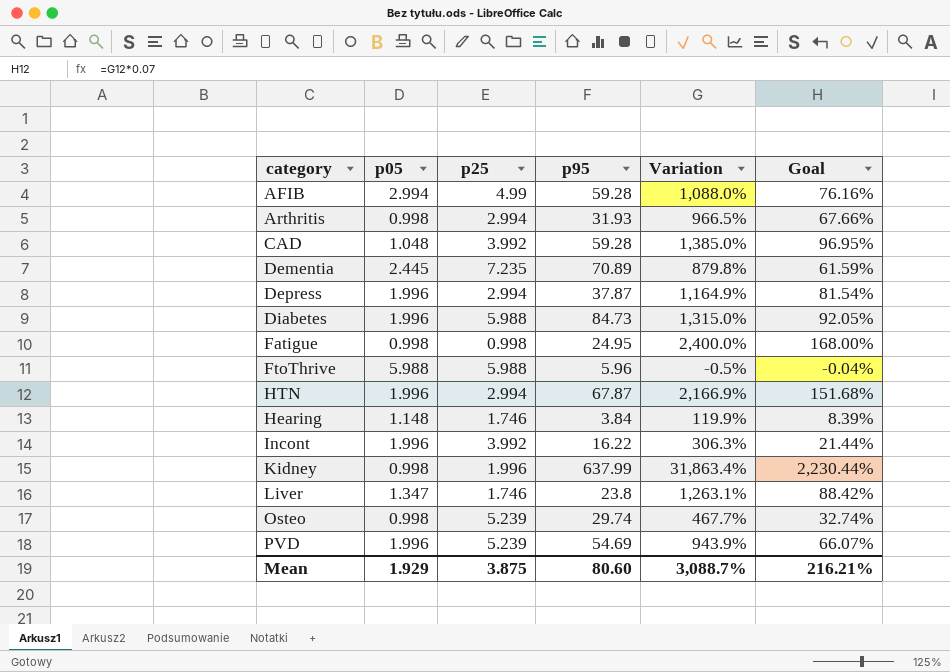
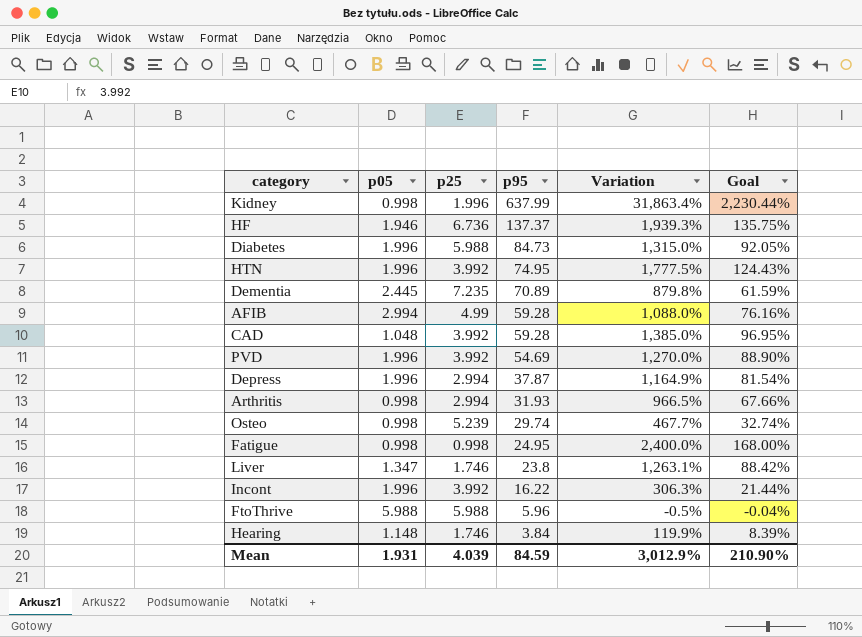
row order: none -> p95 descending
row HF: none -> 1.946 | 6.736 | 137.37 | 1,939.3% | 135.75%
HTN | p25: 2.994 -> 3.992
HTN | p95: 67.87 -> 74.95
HTN | Variation: 2,166.9% -> 1,777.5%
HTN | Goal: 151.68% -> 124.43%
PVD | p25: 5.239 -> 3.992
PVD | Variation: 943.9% -> 1,270.0%
PVD | Goal: 66.07% -> 88.90%
Mean | p05: 1.929 -> 1.931
Mean | p25: 3.875 -> 4.039
Mean | p95: 80.60 -> 84.59
Mean | Variation: 3,088.7% -> 3,012.9%
Mean | Goal: 216.21% -> 210.90%

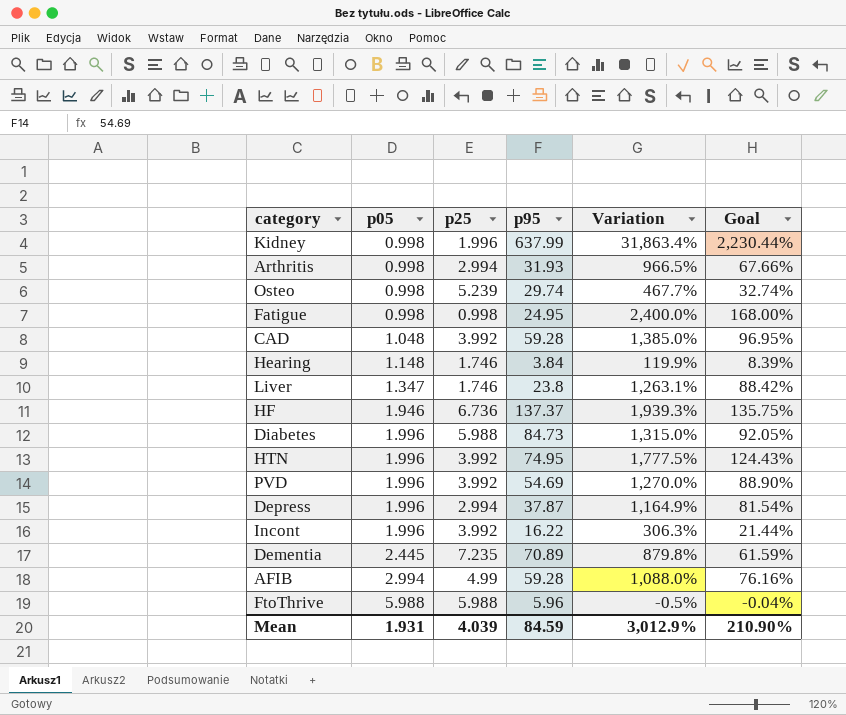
row order: p95 descending -> p05 ascending

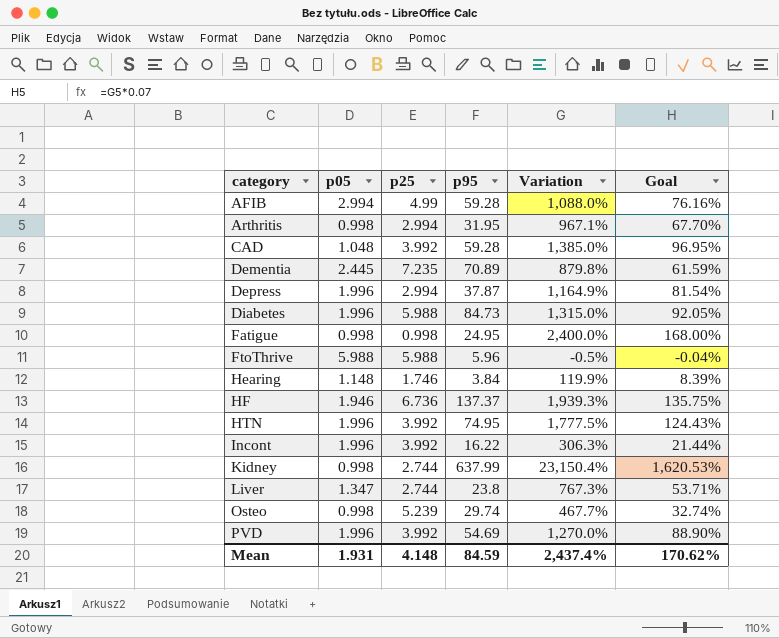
row order: p05 ascending -> category ascending
Arthritis | p95: 31.93 -> 31.95
Arthritis | Variation: 966.5% -> 967.1%
Arthritis | Goal: 67.66% -> 67.70%
Kidney | p25: 1.996 -> 2.744
Kidney | Variation: 31,863.4% -> 23,150.4%
Kidney | Goal: 2,230.44% -> 1,620.53%
Liver | p25: 1.746 -> 2.744
Liver | Variation: 1,263.1% -> 767.3%
Liver | Goal: 88.42% -> 53.71%
Mean | p25: 4.039 -> 4.148
Mean | Variation: 3,012.9% -> 2,437.4%
Mean | Goal: 210.90% -> 170.62%

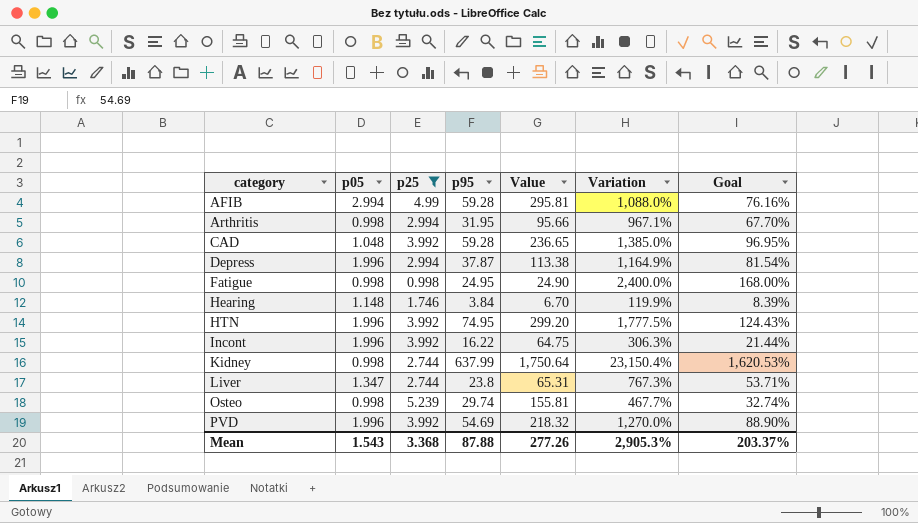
filter: none -> p25 <= 5.239
column Value | formula: none -> [p25] * [p95]
Mean | p05: 1.931 -> 1.543
Mean | p25: 4.148 -> 3.368
Mean | p95: 84.59 -> 87.88
Mean | Variation: 2,437.4% -> 2,905.3%
Mean | Goal: 170.62% -> 203.37%

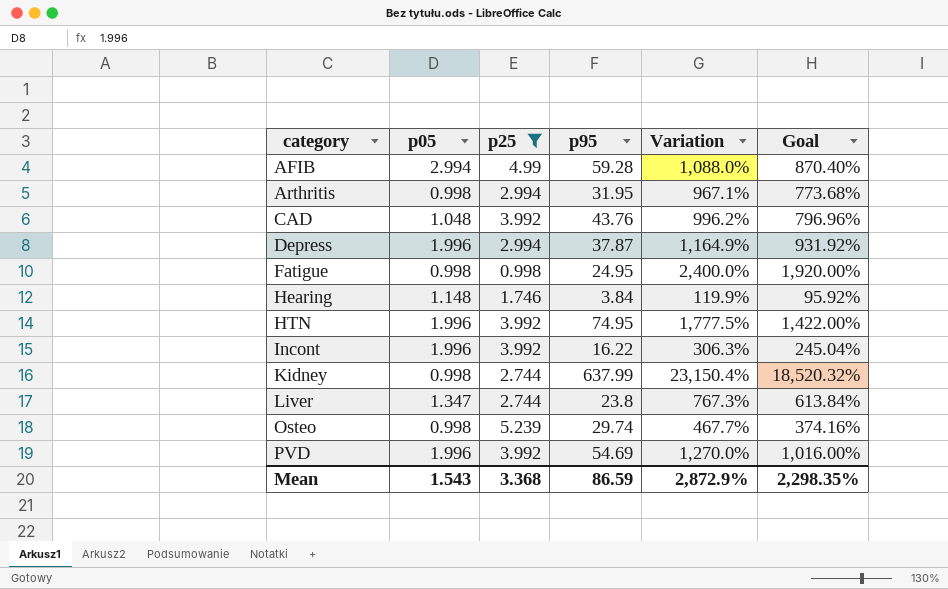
column Value | formula: [p25] * [p95] -> none
column Goal | formula: [Variation] * 0.07 -> [Variation] * 0.8
CAD | p95: 59.28 -> 43.76
CAD | Variation: 1,385.0% -> 996.2%
Mean | p95: 87.88 -> 86.59
Mean | Variation: 2,905.3% -> 2,872.9%
Mean | Goal: 203.37% -> 2,298.35%

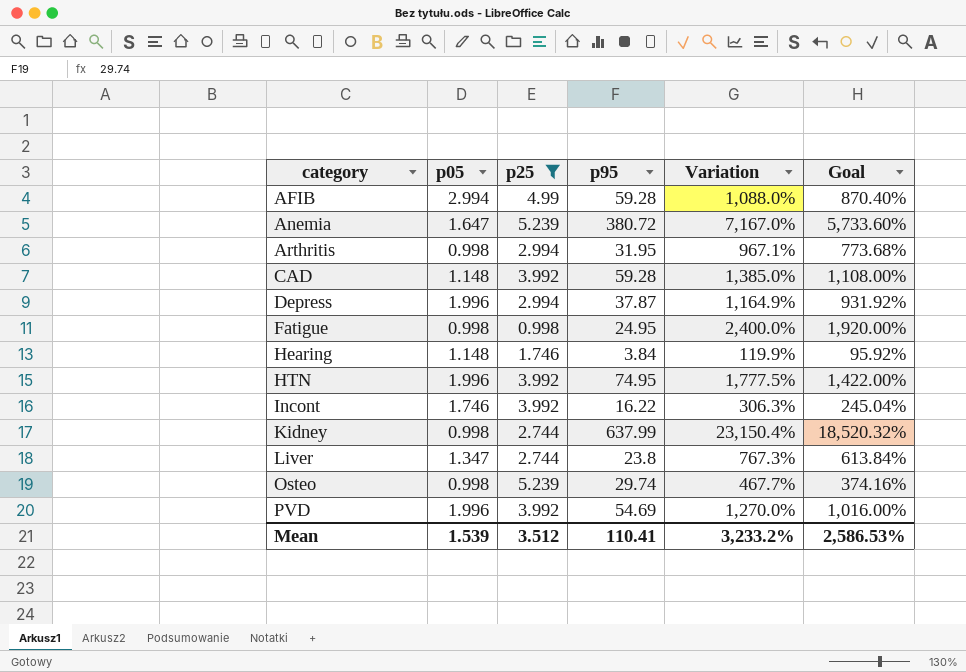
row Anemia: none -> 1.647 | 5.239 | 380.72 | 7,167.0% | 5,733.60%
CAD | p05: 1.048 -> 1.148
CAD | p95: 43.76 -> 59.28
CAD | Variation: 996.2% -> 1,385.0%
CAD | Goal: 796.96% -> 1,108.00%
Incont | p05: 1.996 -> 1.746
Mean | p05: 1.543 -> 1.539
Mean | p25: 3.368 -> 3.512
Mean | p95: 86.59 -> 110.41
Mean | Variation: 2,872.9% -> 3,233.2%
Mean | Goal: 2,298.35% -> 2,586.53%

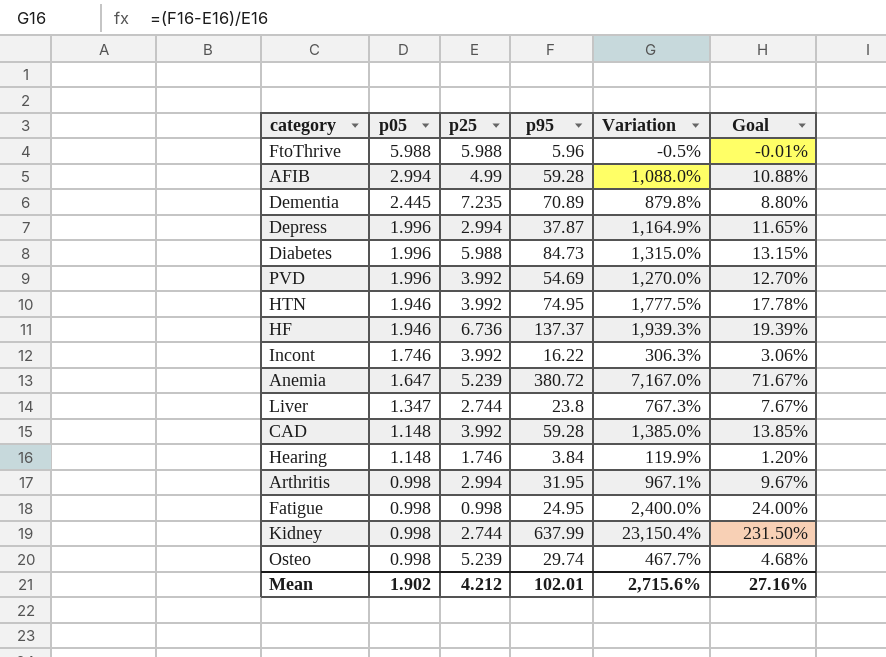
filter: p25 <= 5.239 -> none
row order: category ascending -> p05 descending
column Goal | formula: [Variation] * 0.8 -> [Variation] * 0.01
HTN | p05: 1.996 -> 1.946
Mean | p05: 1.539 -> 1.902
Mean | p25: 3.512 -> 4.212
Mean | p95: 110.41 -> 102.01
Mean | Variation: 3,233.2% -> 2,715.6%
Mean | Goal: 2,586.53% -> 27.16%

